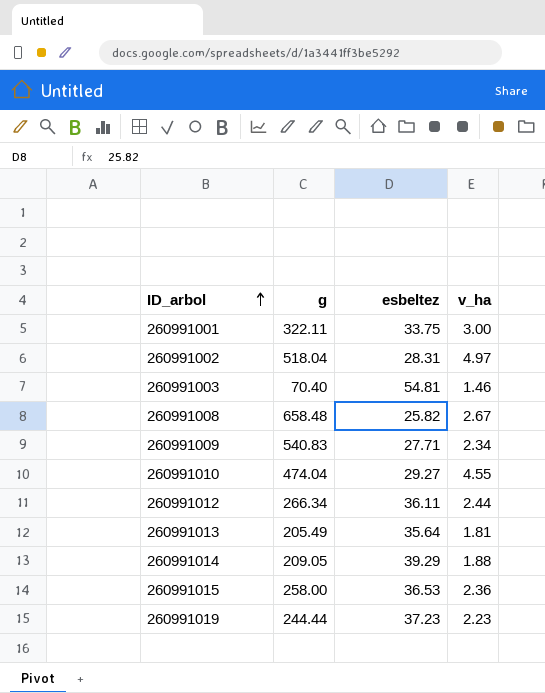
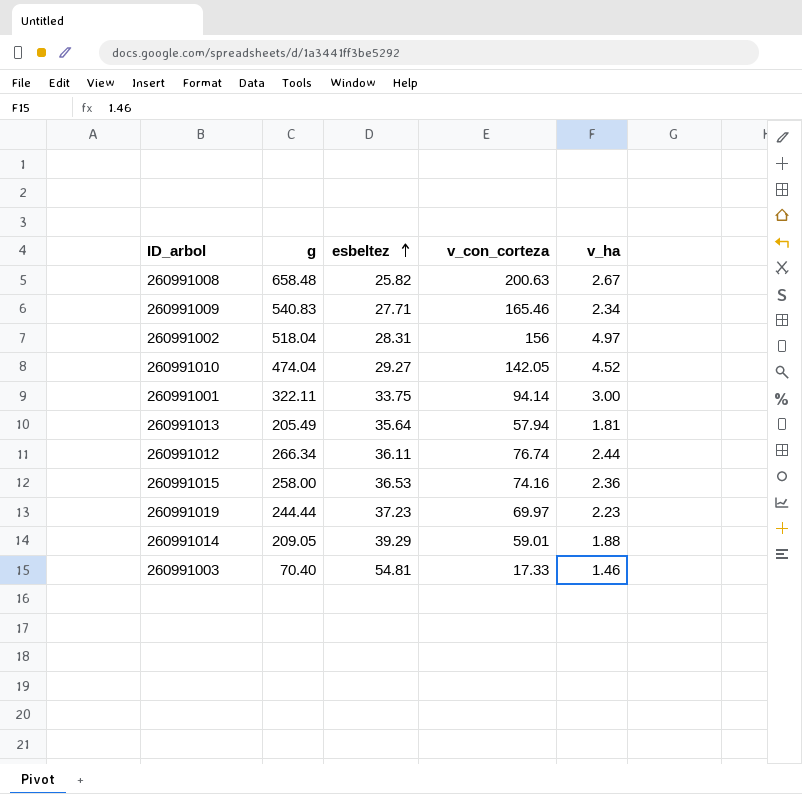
row order: ID_arbol ascending -> esbeltez ascending
column v_con_corteza | position: none -> 4
260991010 | v_ha: 4.55 -> 4.52

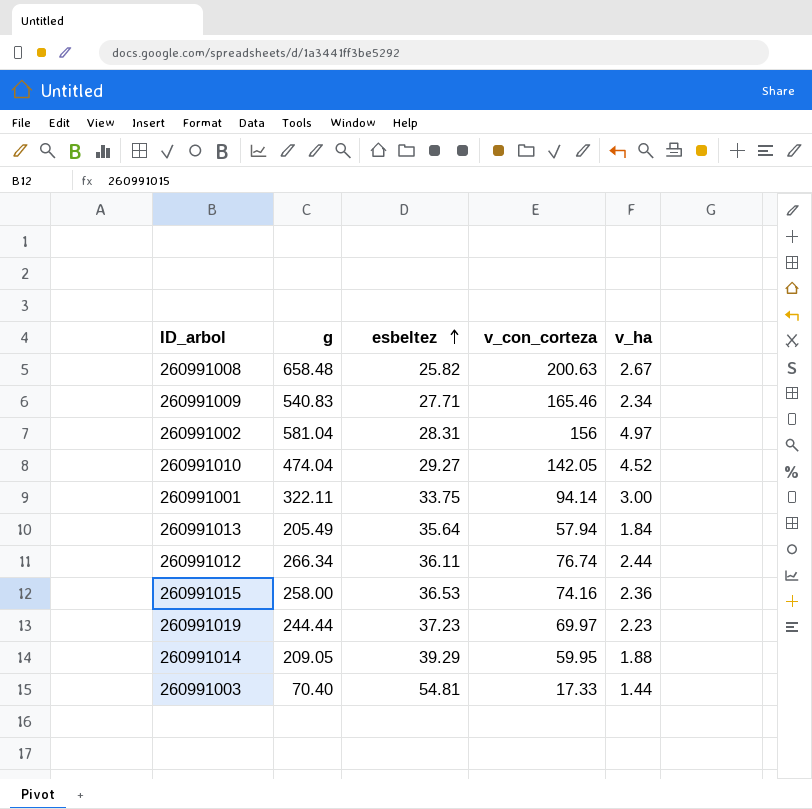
260991002 | g: 518.04 -> 581.04
260991013 | v_ha: 1.81 -> 1.84
260991014 | v_con_corteza: 59.01 -> 59.95
260991003 | v_ha: 1.46 -> 1.44

